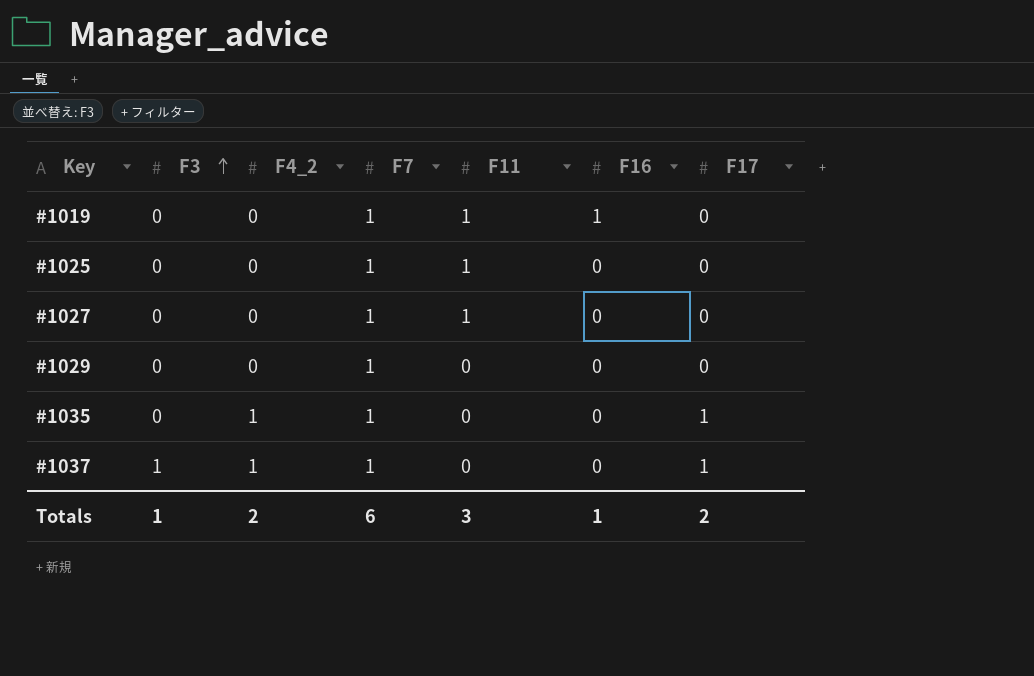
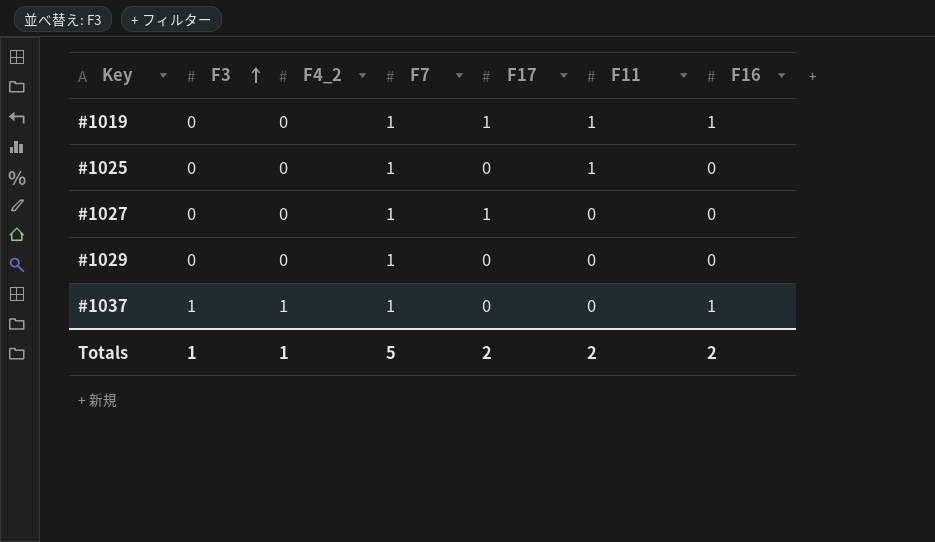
column F17 | position: 7 -> 5
row #1035: 0 | 1 | 1 | 0 | 0 | 1 -> none
#1019 | F17: 0 -> 1
#1027 | F17: 0 -> 1
#1027 | F11: 1 -> 0
#1037 | F17: 1 -> 0
#1037 | F16: 0 -> 1
Totals | F4_2: 2 -> 1
Totals | F7: 6 -> 5
Totals | F11: 3 -> 2
Totals | F16: 1 -> 2

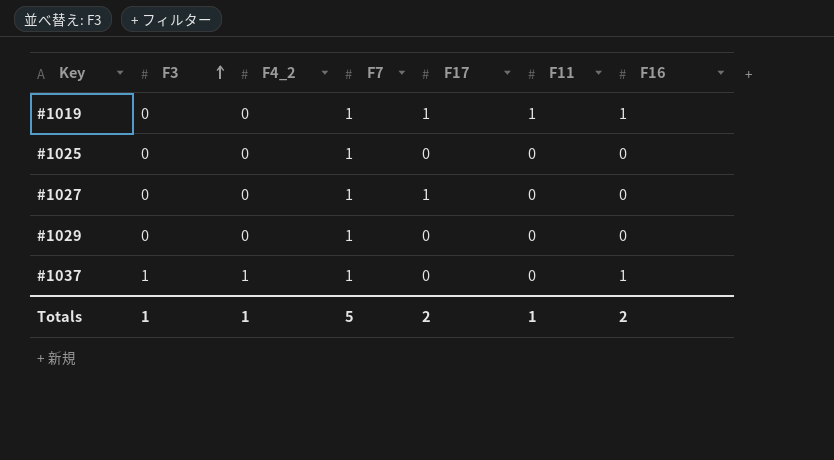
#1025 | F11: 1 -> 0
Totals | F11: 2 -> 1

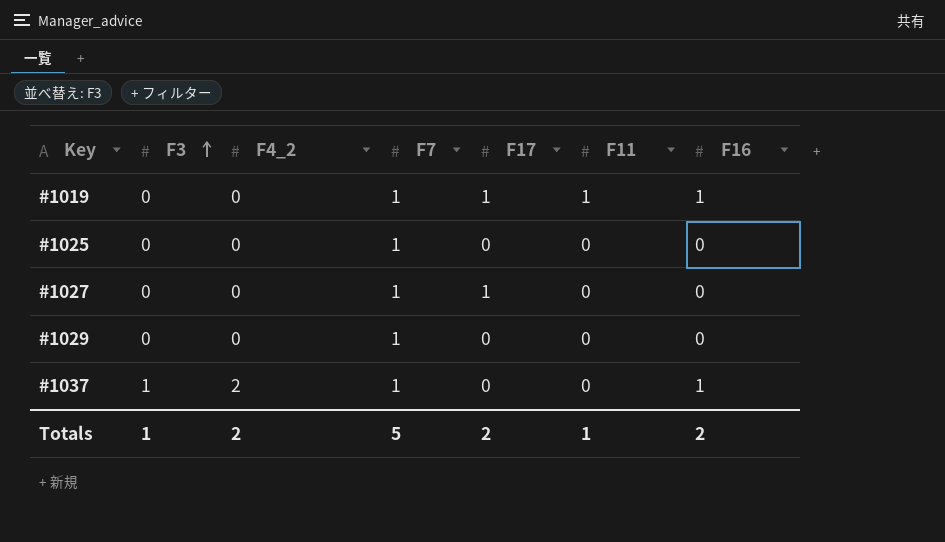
#1037 | F4_2: 1 -> 2
Totals | F4_2: 1 -> 2

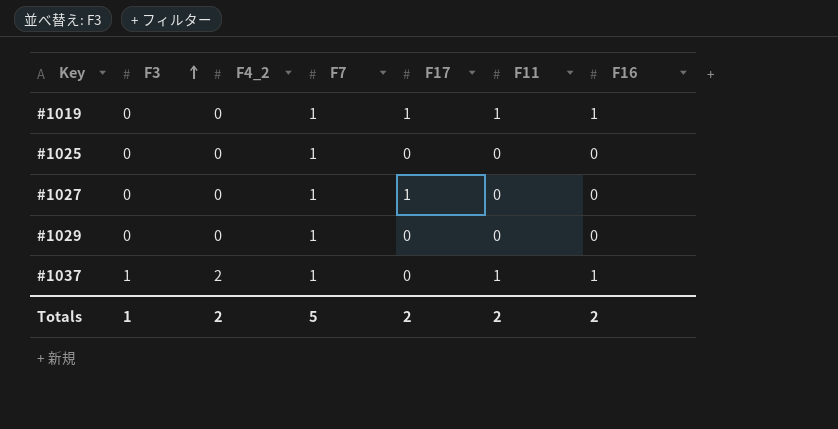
#1037 | F11: 0 -> 1
Totals | F11: 1 -> 2

